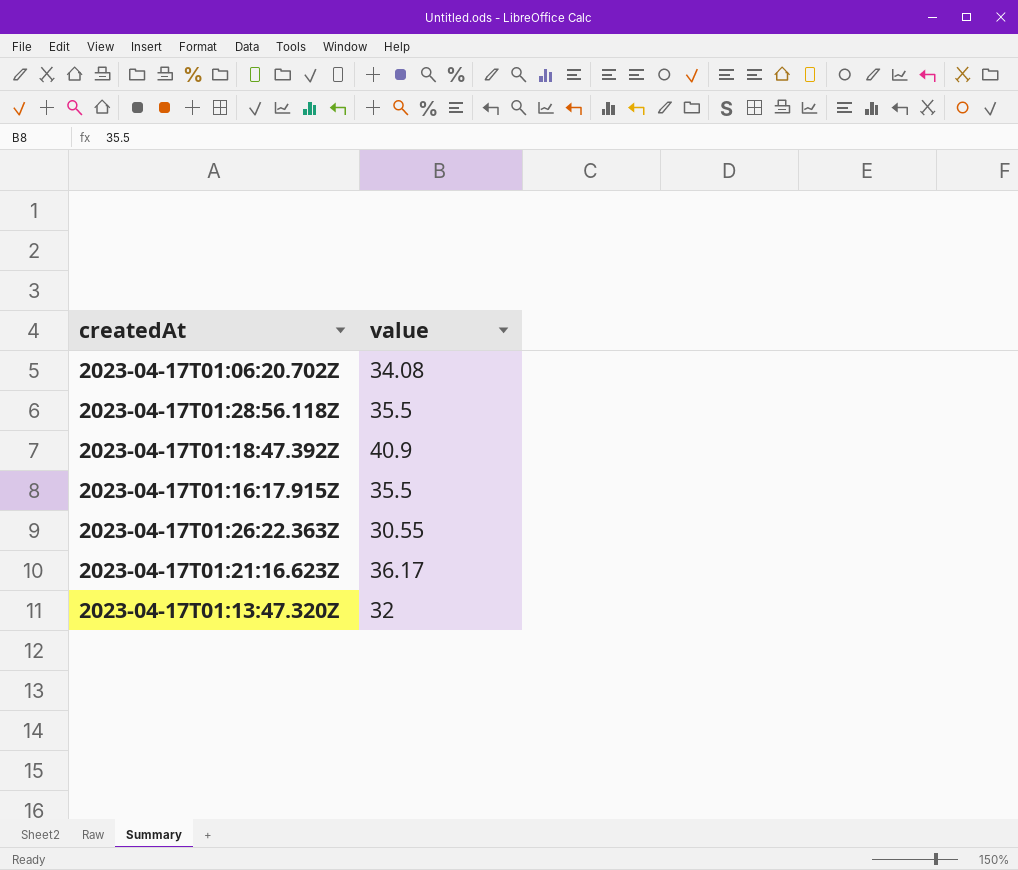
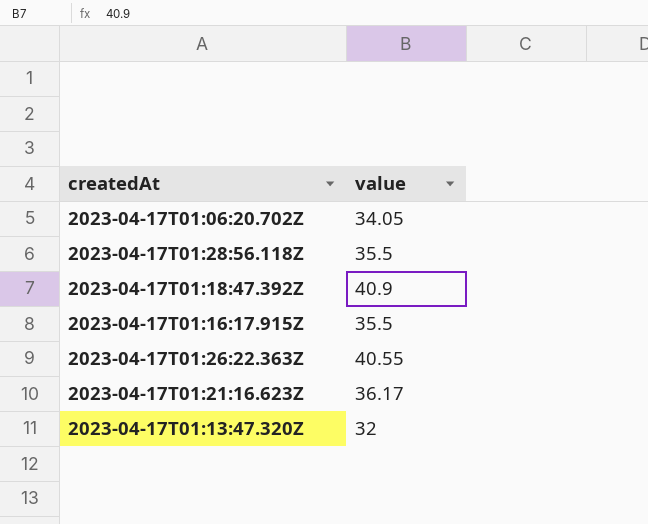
2023-04-17T01:06:20.702Z | value: 34.08 -> 34.05
2023-04-17T01:26:22.363Z | value: 30.55 -> 40.55

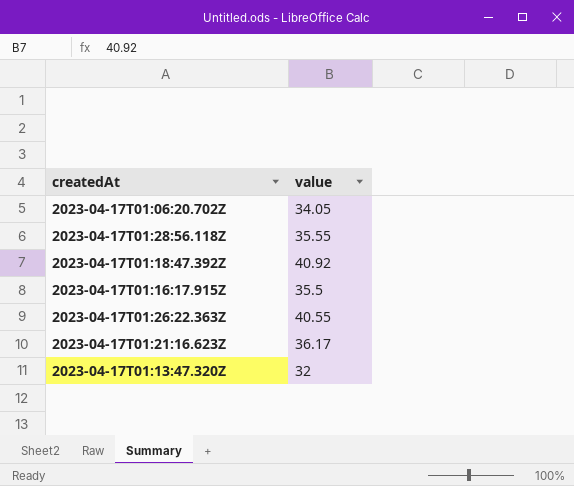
2023-04-17T01:28:56.118Z | value: 35.5 -> 35.55
2023-04-17T01:18:47.392Z | value: 40.9 -> 40.92

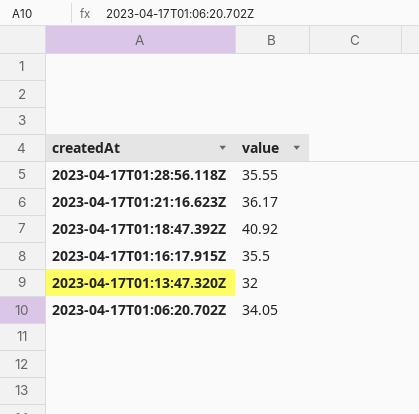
row order: none -> createdAt descending
row 2023-04-17T01:26:22.363Z: 40.55 -> none

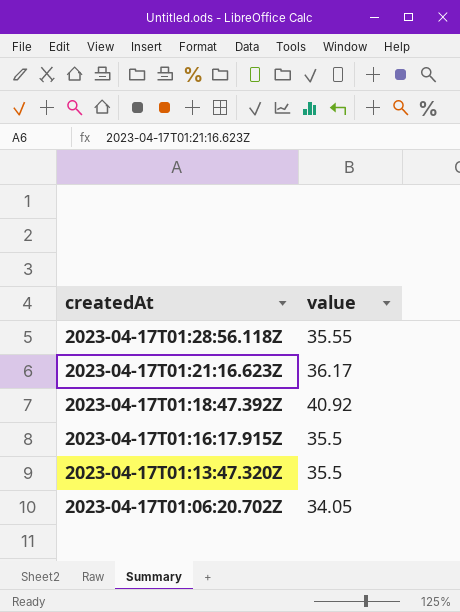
2023-04-17T01:13:47.320Z | value: 32 -> 35.5

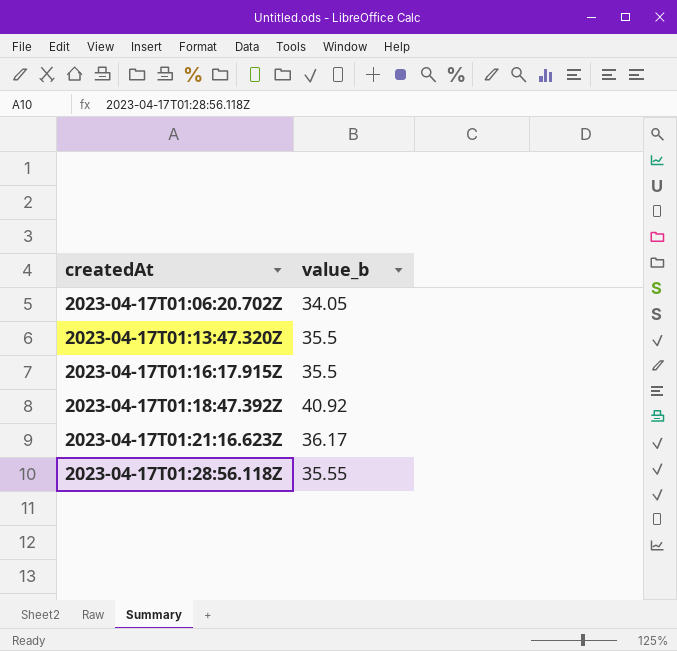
row order: createdAt descending -> createdAt ascending
column name: value -> value_b

